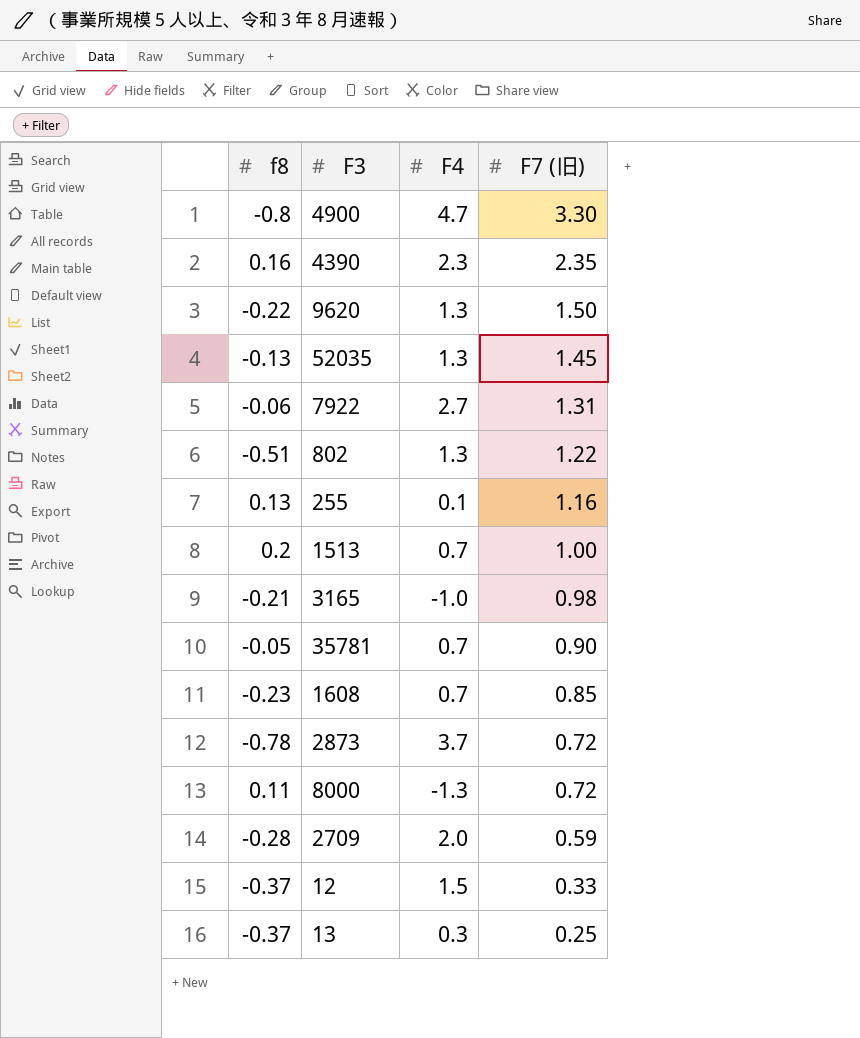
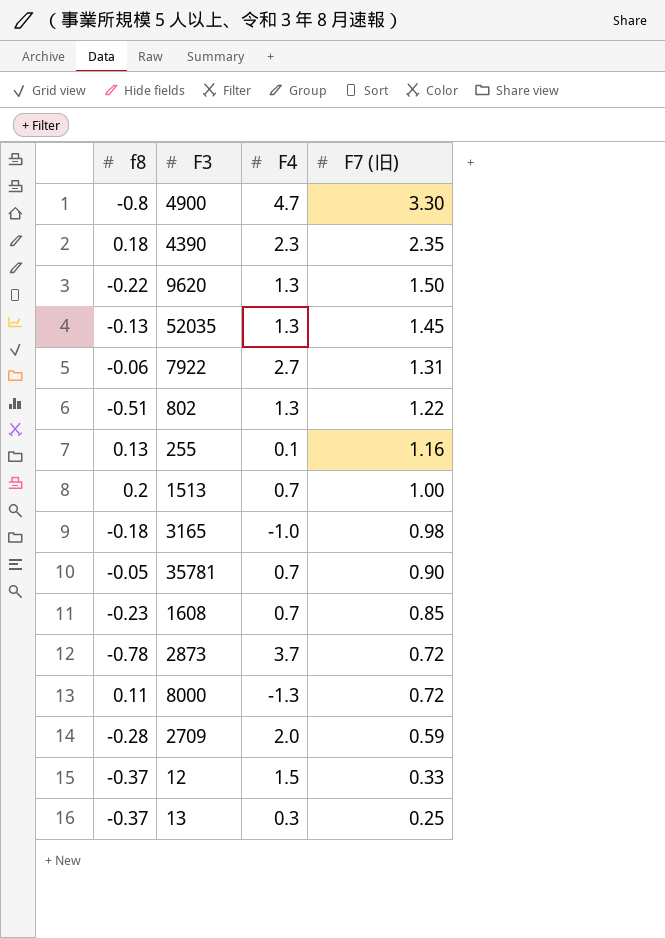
4390 | f8: 0.16 -> 0.18
3165 | f8: -0.21 -> -0.18

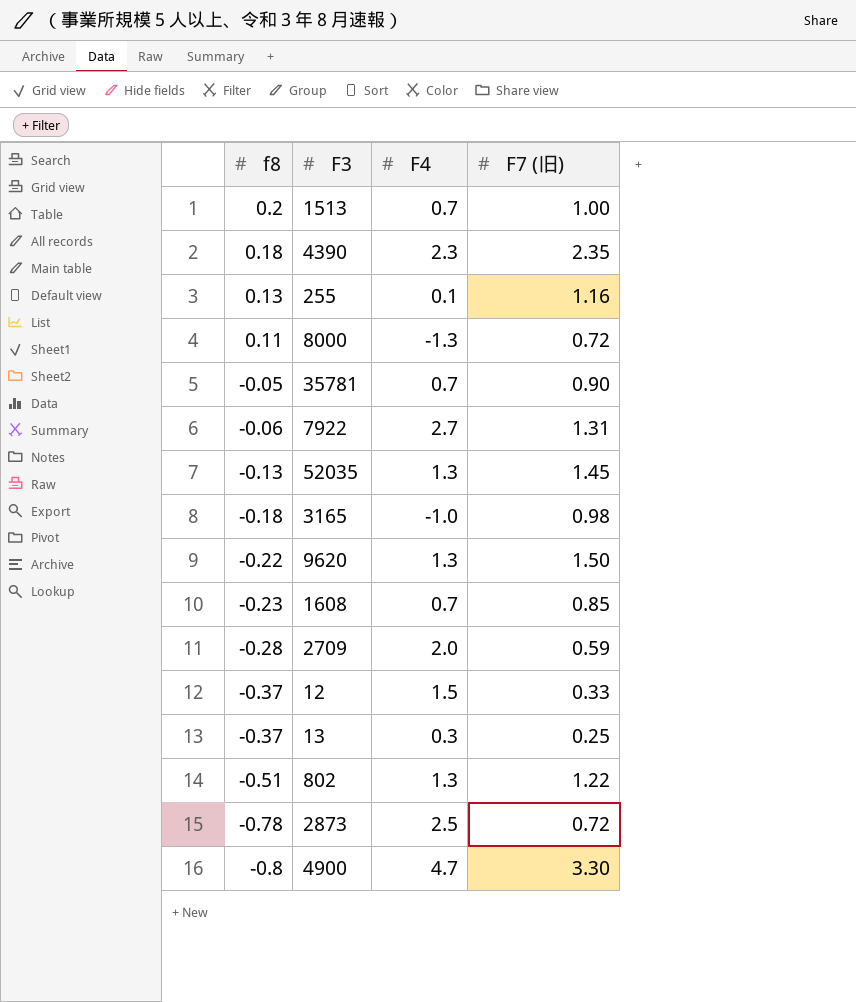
row order: F7 (旧) descending -> f8 descending
2873 | F4: 3.7 -> 2.5

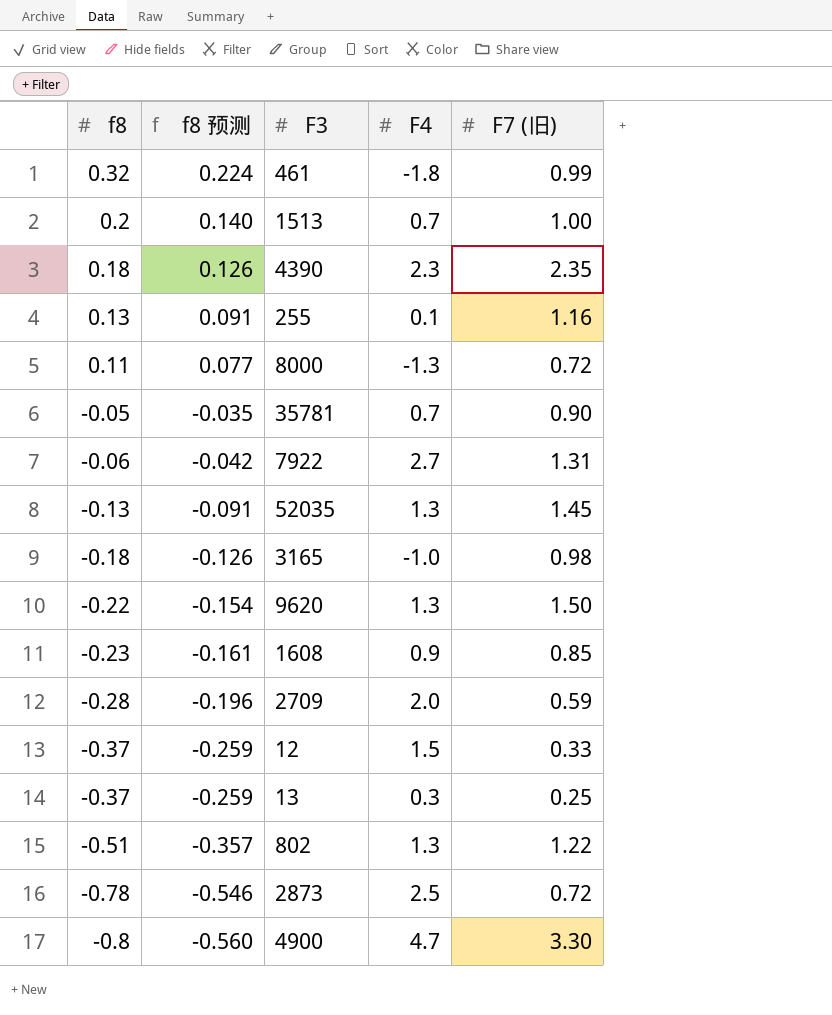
column f8 预测 | formula: none -> [f8] * 0.7
row 461: none -> 0.32 | 0.224 | -1.8 | 0.99
1608 | F4: 0.7 -> 0.9

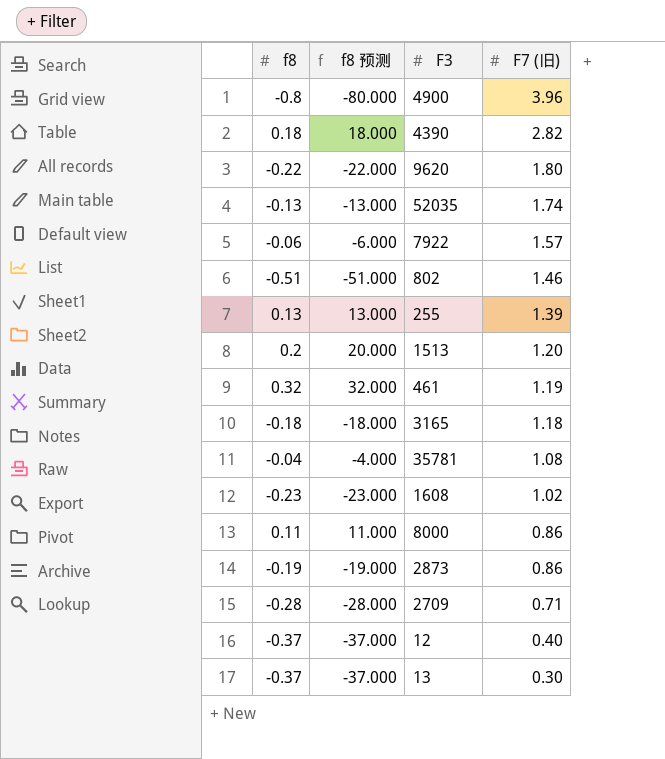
row order: f8 descending -> F7 (旧) descending
column F4 | position: 4 -> none
column f8 预测 | formula: [f8] * 0.7 -> [f8] * 100
4900 | F7 (旧): 3.30 -> 3.96
4390 | F7 (旧): 2.35 -> 2.82
9620 | F7 (旧): 1.50 -> 1.80
52035 | F7 (旧): 1.45 -> 1.74
7922 | F7 (旧): 1.31 -> 1.57
802 | F7 (旧): 1.22 -> 1.46
255 | F7 (旧): 1.16 -> 1.39
1513 | F7 (旧): 1.00 -> 1.20
461 | F7 (旧): 0.99 -> 1.19
3165 | F7 (旧): 0.98 -> 1.18
35781 | f8: -0.05 -> -0.04
35781 | F7 (旧): 0.90 -> 1.08
1608 | F7 (旧): 0.85 -> 1.02
8000 | F7 (旧): 0.72 -> 0.86
2873 | f8: -0.78 -> -0.19
2873 | F7 (旧): 0.72 -> 0.86
2709 | F7 (旧): 0.59 -> 0.71
12 | F7 (旧): 0.33 -> 0.40
13 | F7 (旧): 0.25 -> 0.30

